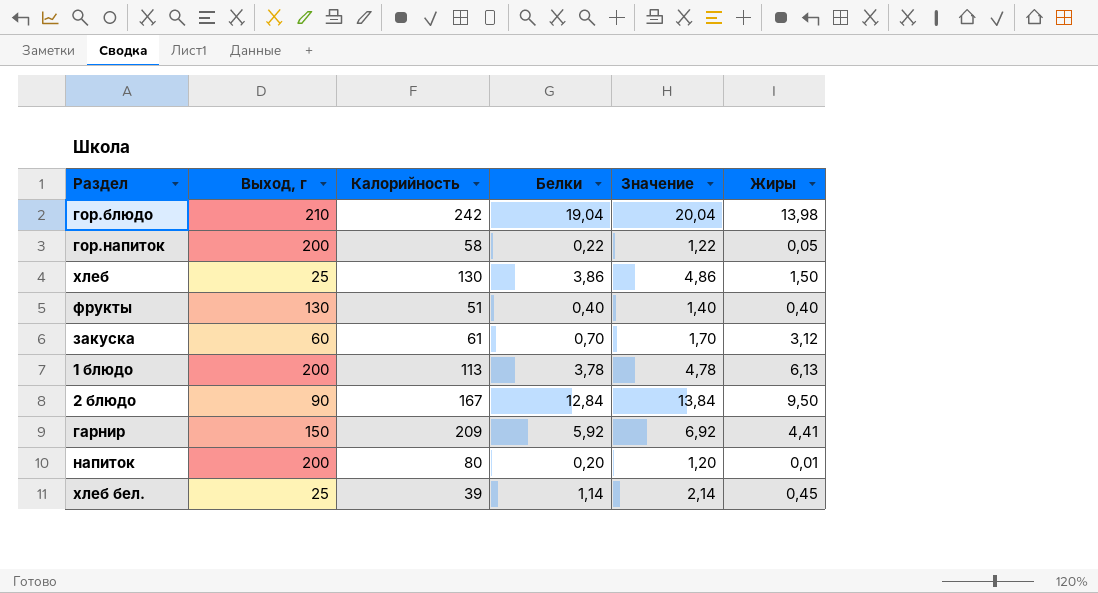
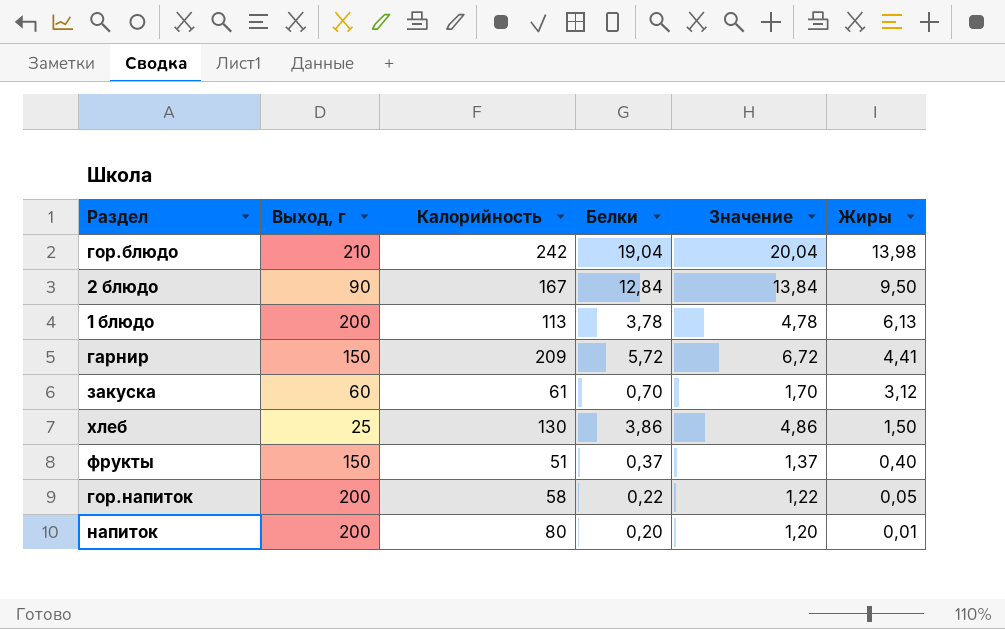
row order: none -> Жиры descending
row хлеб бел.: 25 | 39 | 1,14 | 2,14 | 0,45 -> none
гарнир | Белки: 5,92 -> 5,72
гарнир | Значение: 6,92 -> 6,72
фрукты | Выход, г: 130 -> 150
фрукты | Белки: 0,40 -> 0,37
фрукты | Значение: 1,40 -> 1,37

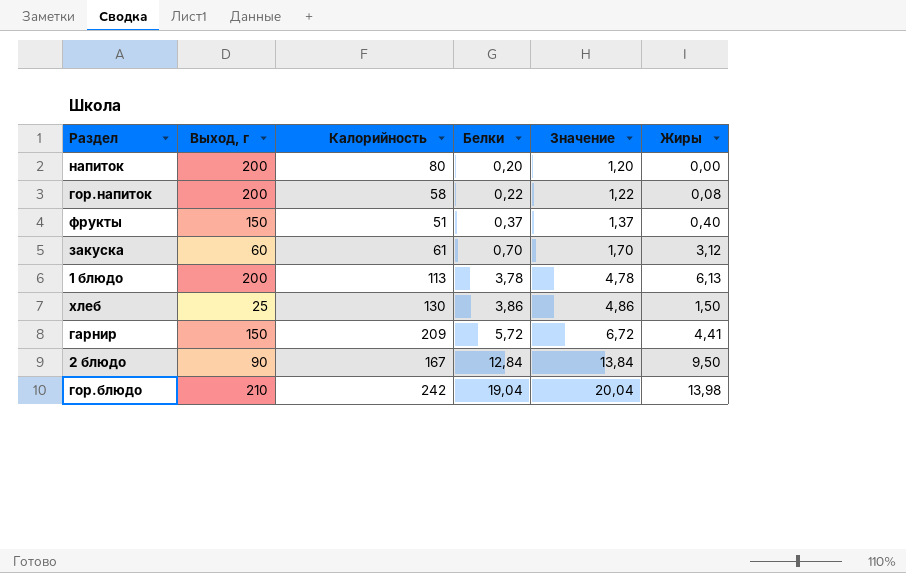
row order: Жиры descending -> Белки ascending
напиток | Жиры: 0,01 -> 0,00
гор.напиток | Жиры: 0,05 -> 0,08

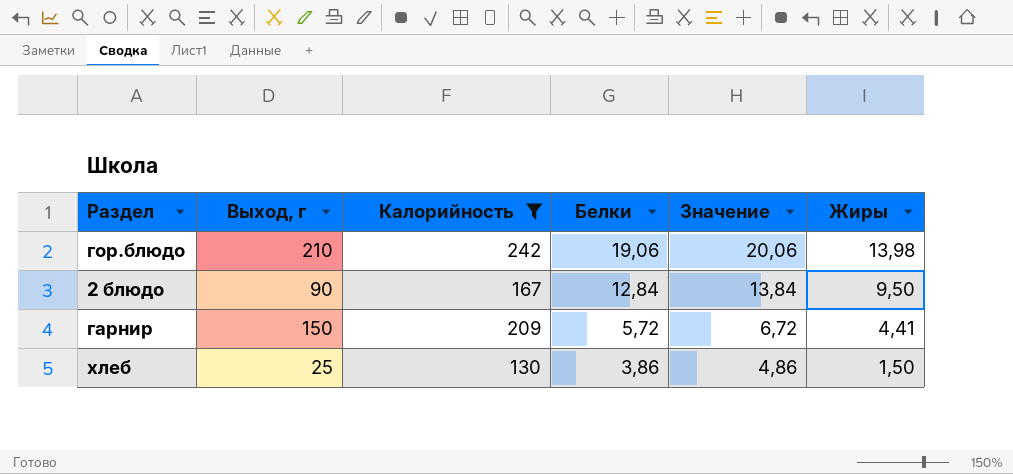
filter: none -> Калорийность >= 130
row order: Белки ascending -> Белки descending
гор.блюдо | Белки: 19,04 -> 19,06
гор.блюдо | Значение: 20,04 -> 20,06

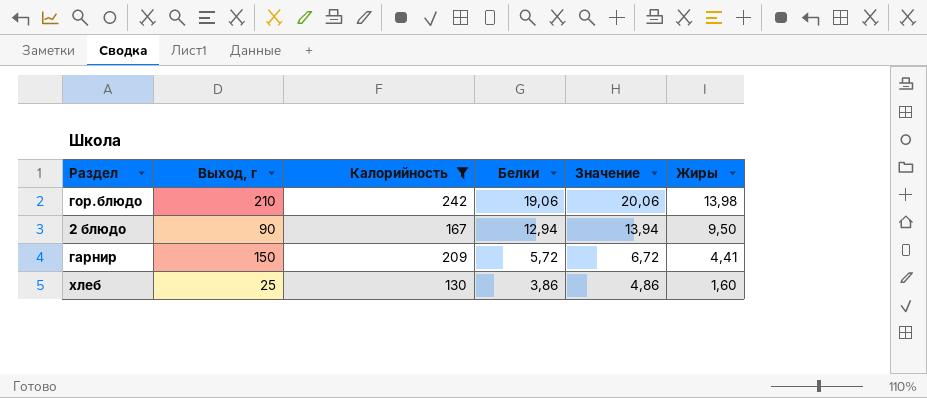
2 блюдо | Белки: 12,84 -> 12,94
2 блюдо | Значение: 13,84 -> 13,94
хлеб | Жиры: 1,50 -> 1,60

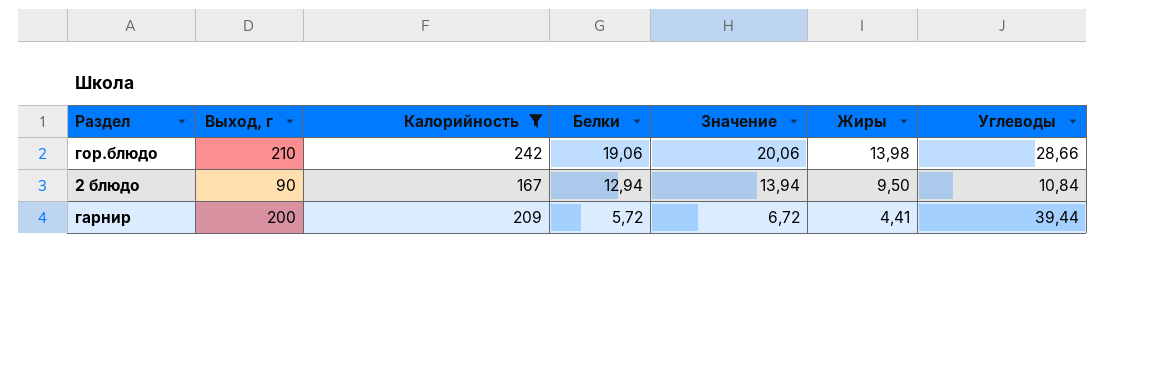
column Углеводы | position: none -> 7
row хлеб: 25 | 130 | 3,86 | 4,86 | 1,60 -> none
гарнир | Выход, г: 150 -> 200

